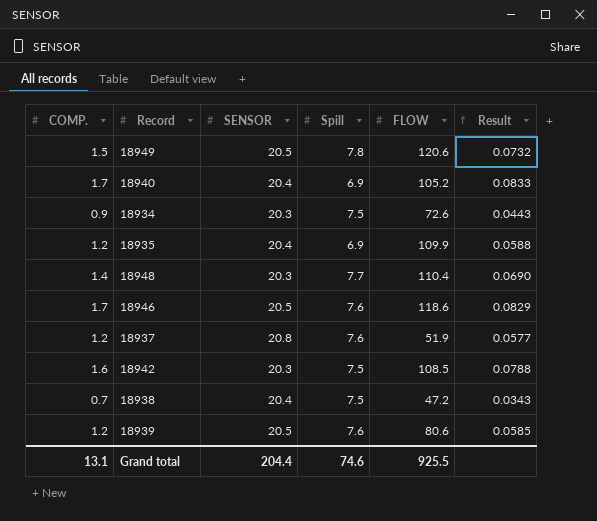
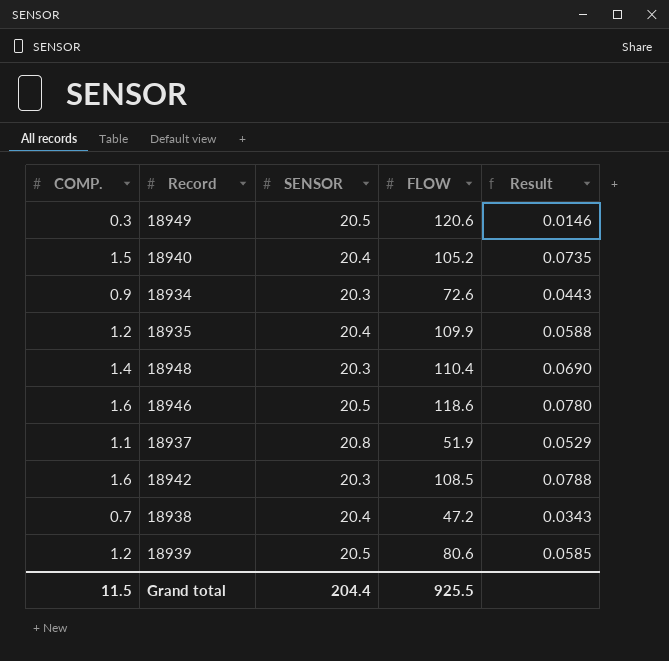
column Spill | position: 4 -> none
18949 | COMP.: 1.5 -> 0.3
18949 | Result: 0.0732 -> 0.0146
18940 | COMP.: 1.7 -> 1.5
18940 | Result: 0.0833 -> 0.0735
18946 | COMP.: 1.7 -> 1.6
18946 | Result: 0.0829 -> 0.0780
18937 | COMP.: 1.2 -> 1.1
18937 | Result: 0.0577 -> 0.0529
Grand total | COMP.: 13.1 -> 11.5

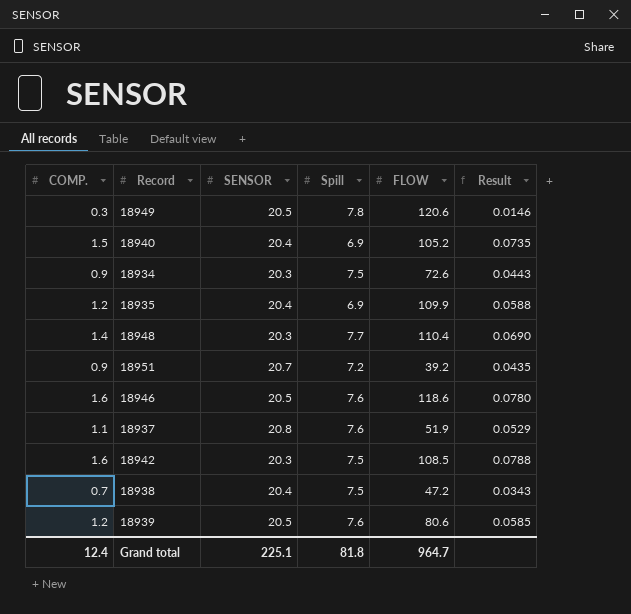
column Spill | position: none -> 4
row 18951: none -> 0.9 | 20.7 | 7.2 | 39.2 | 0.0435
Grand total | COMP.: 11.5 -> 12.4
Grand total | SENSOR: 204.4 -> 225.1
Grand total | FLOW: 925.5 -> 964.7

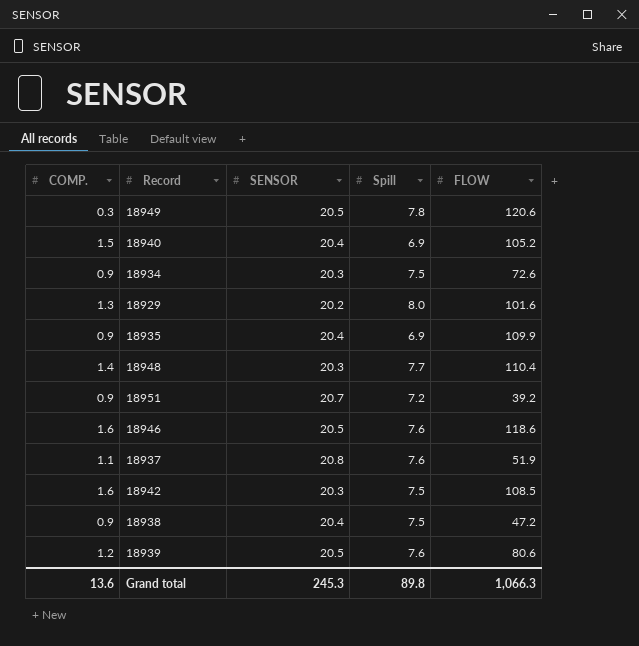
column Result | formula: [COMP.] / [SENSOR] -> none
row 18929: none -> 1.3 | 20.2 | 8.0 | 101.6
18935 | COMP.: 1.2 -> 0.9
18938 | COMP.: 0.7 -> 0.9
Grand total | COMP.: 12.4 -> 13.6
Grand total | SENSOR: 225.1 -> 245.3
Grand total | Spill: 81.8 -> 89.8
Grand total | FLOW: 964.7 -> 1,066.3

